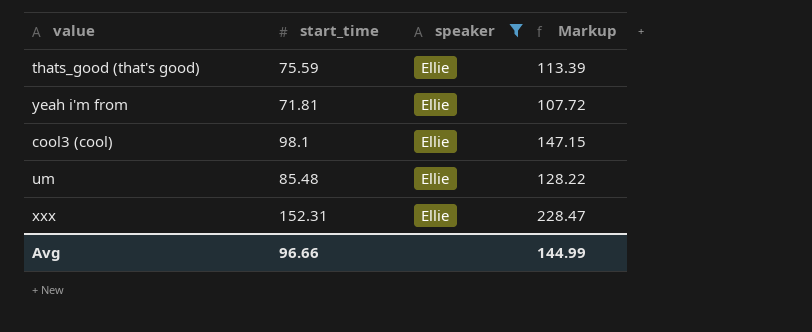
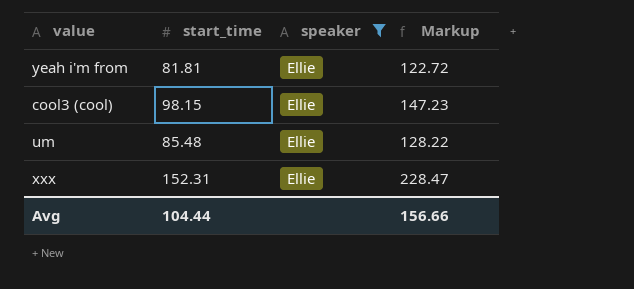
row thats_good (that's good): 75.59 | Ellie | 113.39 -> none
yeah i'm from | start_time: 71.81 -> 81.81
yeah i'm from | Markup: 107.72 -> 122.72
cool3 (cool) | start_time: 98.1 -> 98.15
cool3 (cool) | Markup: 147.15 -> 147.23
Avg | start_time: 96.66 -> 104.44
Avg | Markup: 144.99 -> 156.66

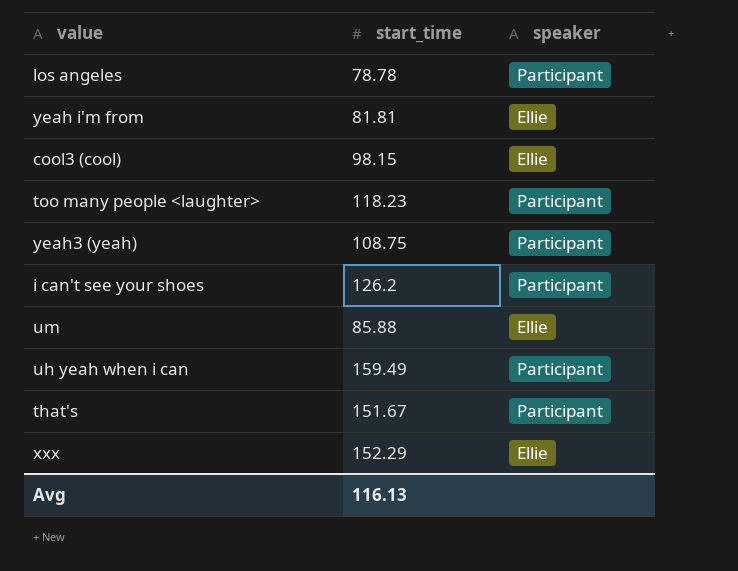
filter: speaker = Ellie -> none
column Markup | formula: [start_time] * 1.5 -> none
um | start_time: 85.48 -> 85.88
xxx | start_time: 152.31 -> 152.29
Avg | start_time: 104.44 -> 116.13

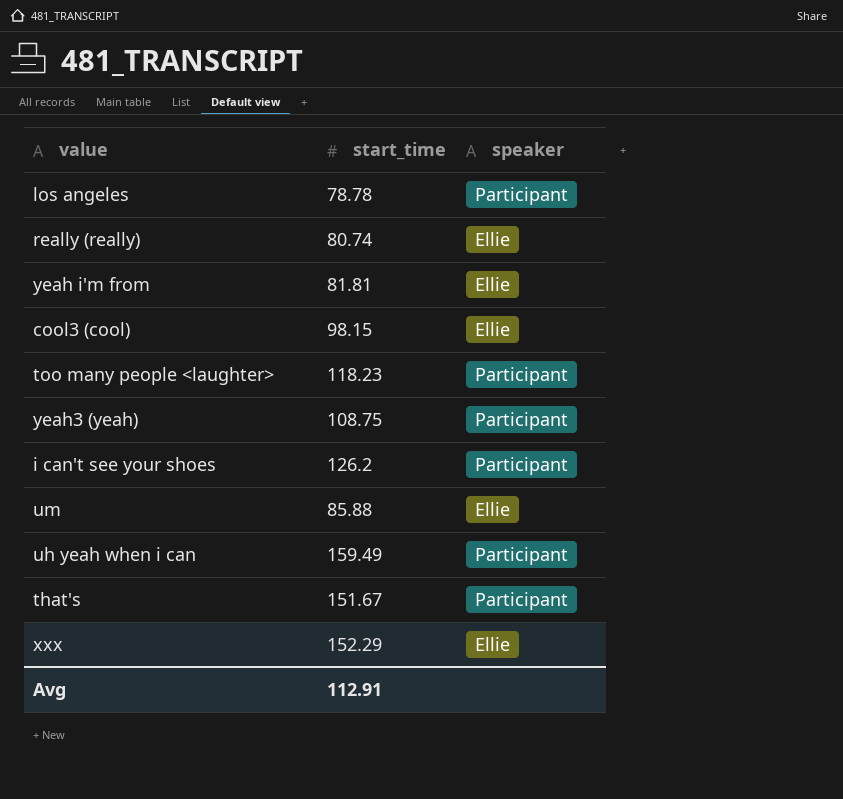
row really (really): none -> 80.74 | Ellie
Avg | start_time: 116.13 -> 112.91

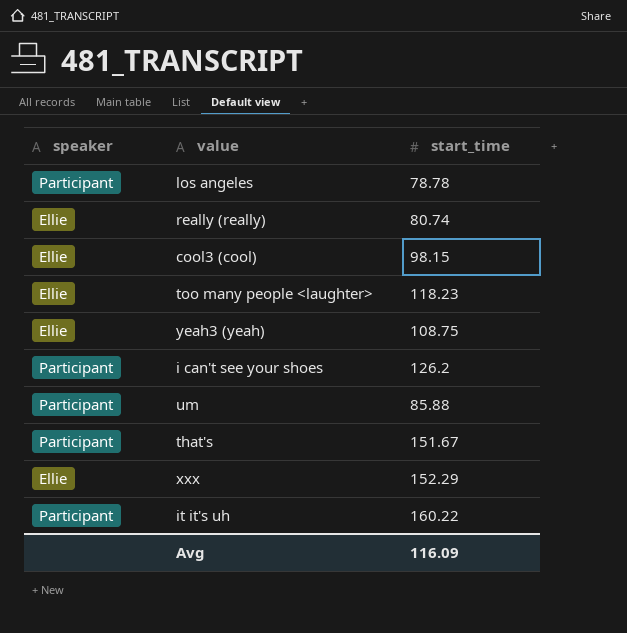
column speaker | position: 3 -> 1
row yeah i'm from: 81.81 | Ellie -> none
row uh yeah when i can: 159.49 | Participant -> none
too many people <laughter> | speaker: Participant -> Ellie
yeah3 (yeah) | speaker: Participant -> Ellie
um | speaker: Ellie -> Participant
row it it's uh: none -> Participant | 160.22
Avg | start_time: 112.91 -> 116.09

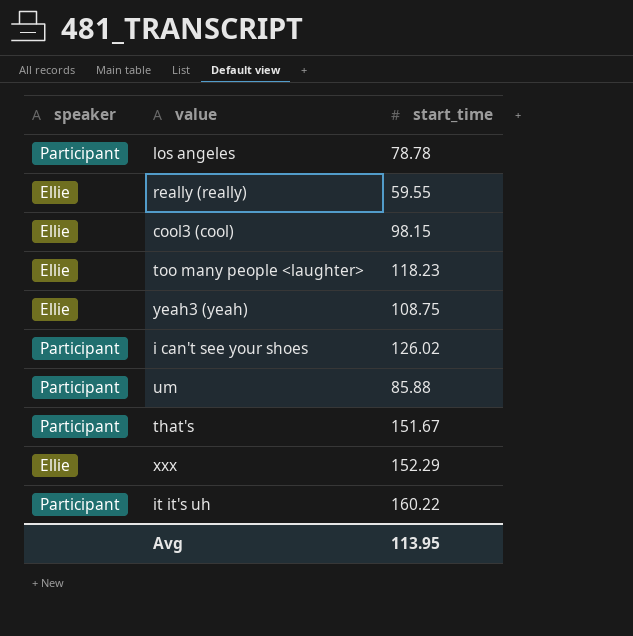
really (really) | start_time: 80.74 -> 59.55
i can't see your shoes | start_time: 126.2 -> 126.02
Avg | start_time: 116.09 -> 113.95

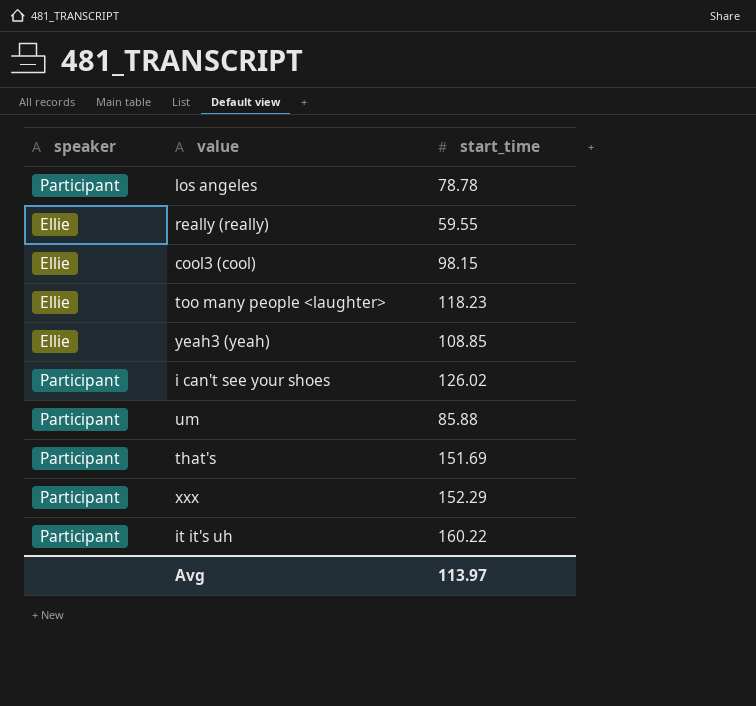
yeah3 (yeah) | start_time: 108.75 -> 108.85
that's | start_time: 151.67 -> 151.69
xxx | speaker: Ellie -> Participant
Avg | start_time: 113.95 -> 113.97

